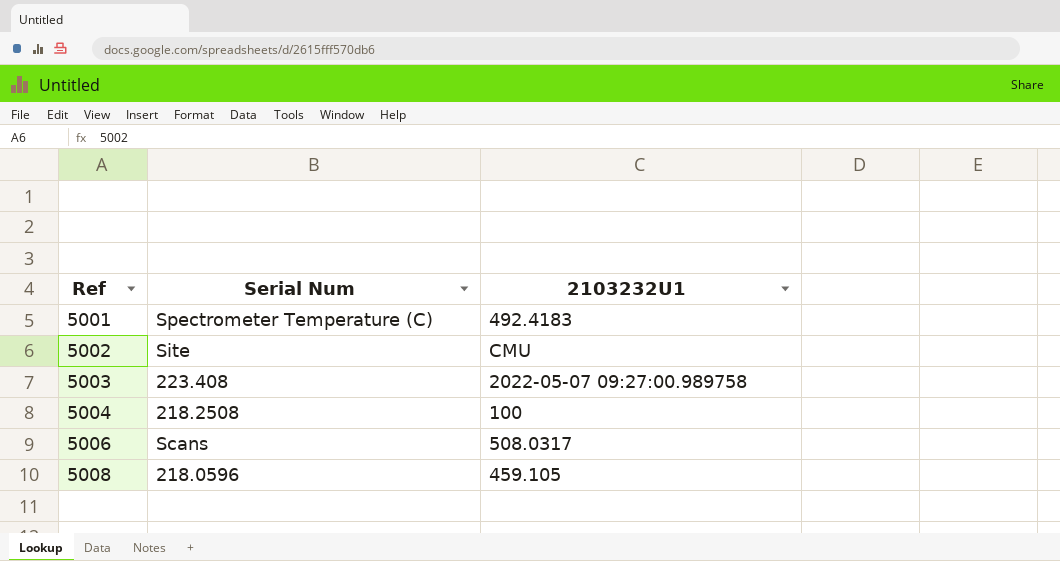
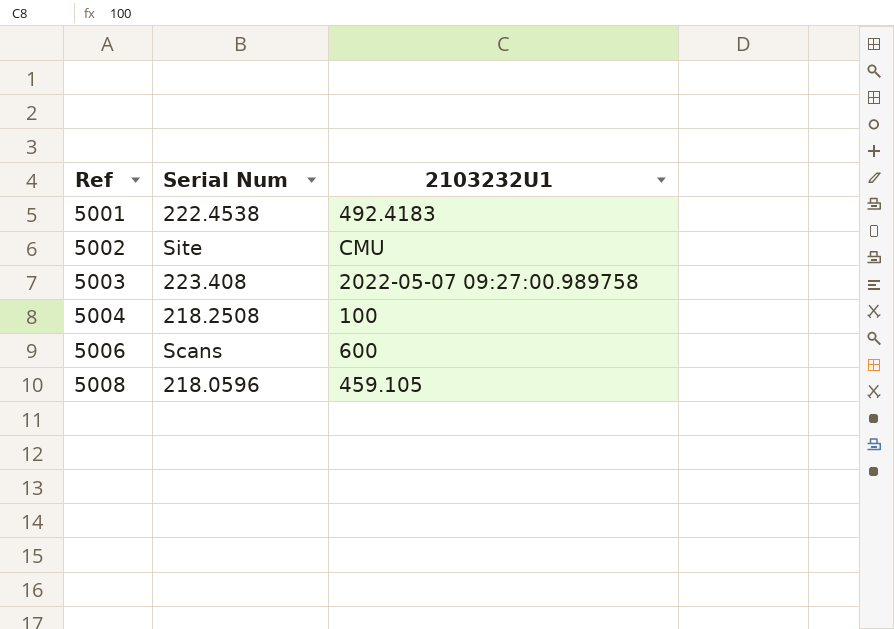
5001 | Serial Num: Spectrometer Temperature (C) -> 222.4538
5006 | 2103232U1: 508.0317 -> 600

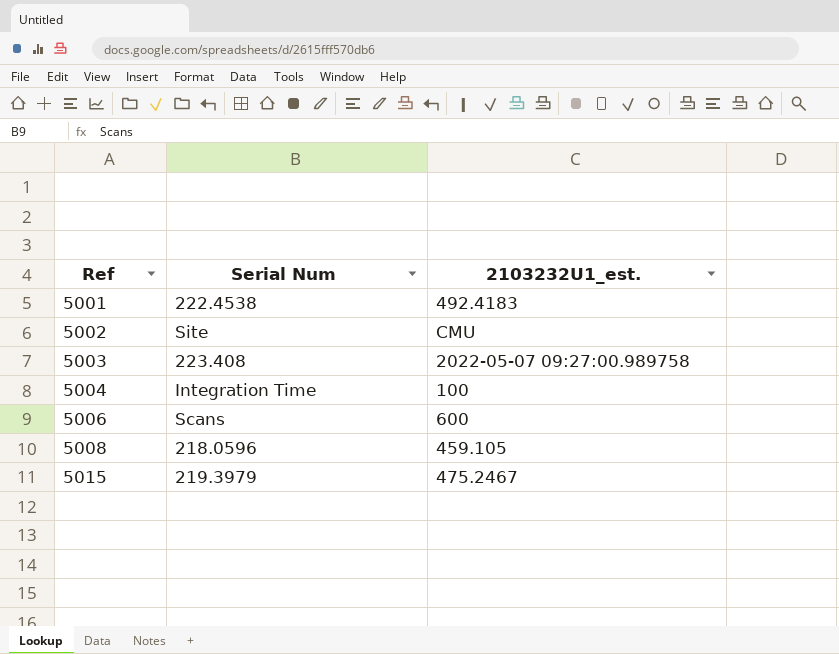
column name: 2103232U1 -> 2103232U1_est.
5004 | Serial Num: 218.2508 -> Integration Time
row 5015: none -> 219.3979 | 475.2467

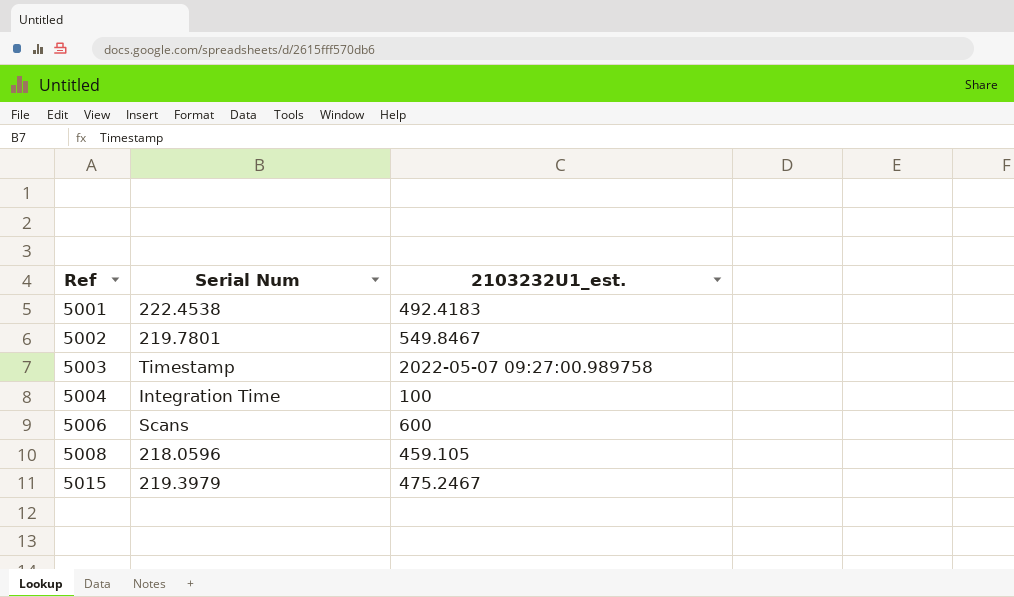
5002 | Serial Num: Site -> 219.7801
5002 | 2103232U1_est.: CMU -> 549.8467
5003 | Serial Num: 223.408 -> Timestamp

